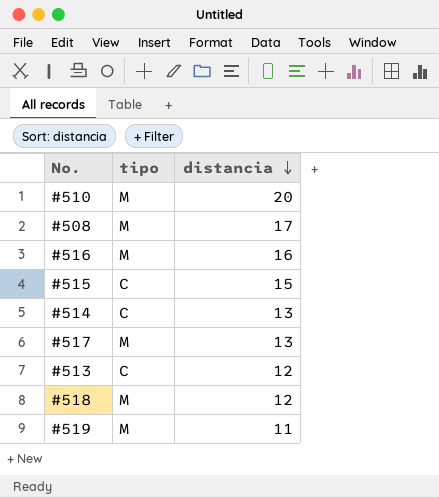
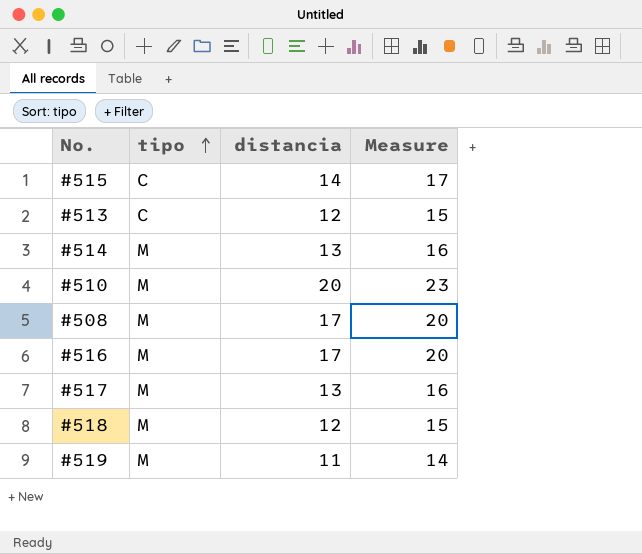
row order: distancia descending -> tipo ascending
column Measure | formula: none -> [distancia] + 3
#515 | distancia: 15 -> 14
#514 | tipo: C -> M
#516 | distancia: 16 -> 17

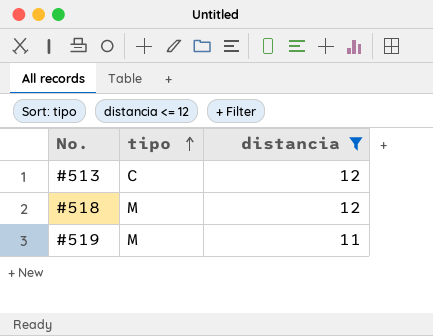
filter: none -> distancia <= 12
column Measure | formula: [distancia] + 3 -> none

